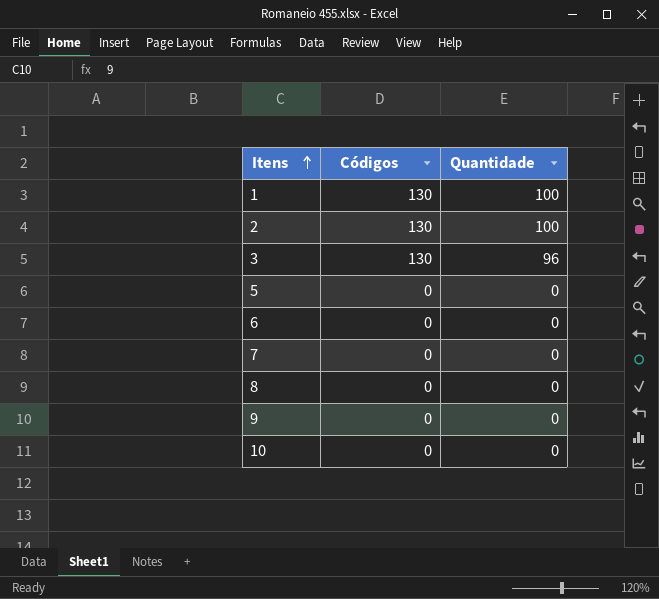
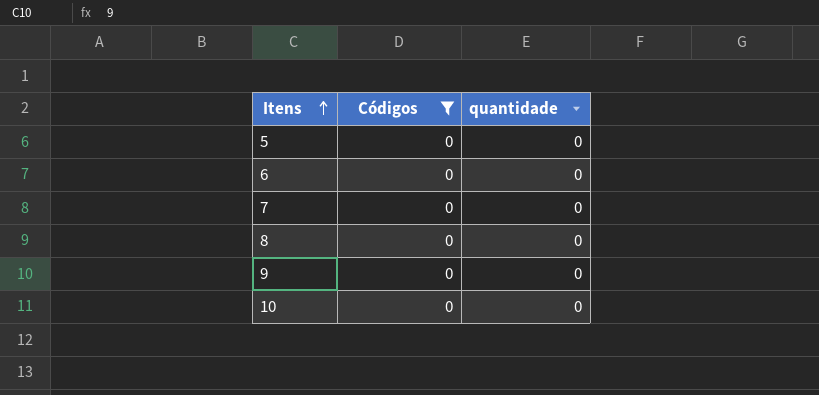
filter: none -> Códigos = 0
column name: Quantidade -> quantidade

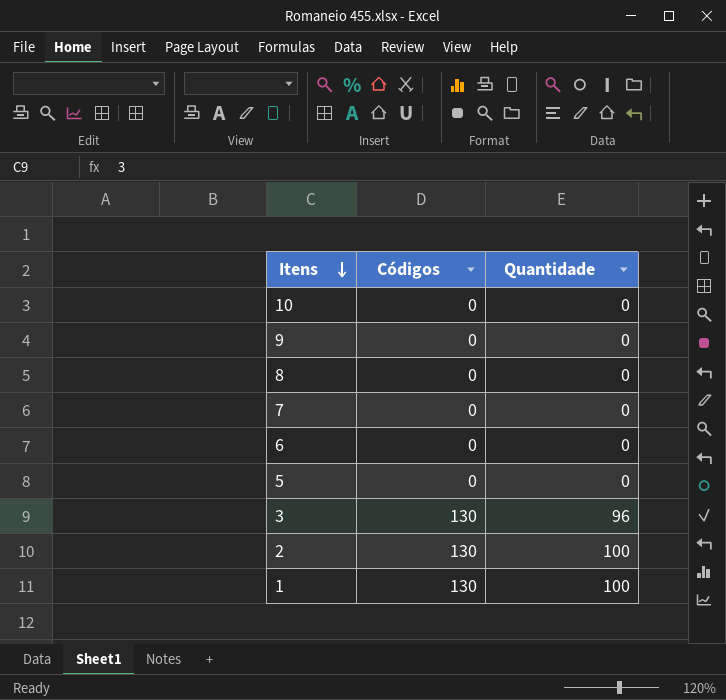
filter: Códigos = 0 -> none
row order: Itens ascending -> Itens descending
column name: quantidade -> Quantidade

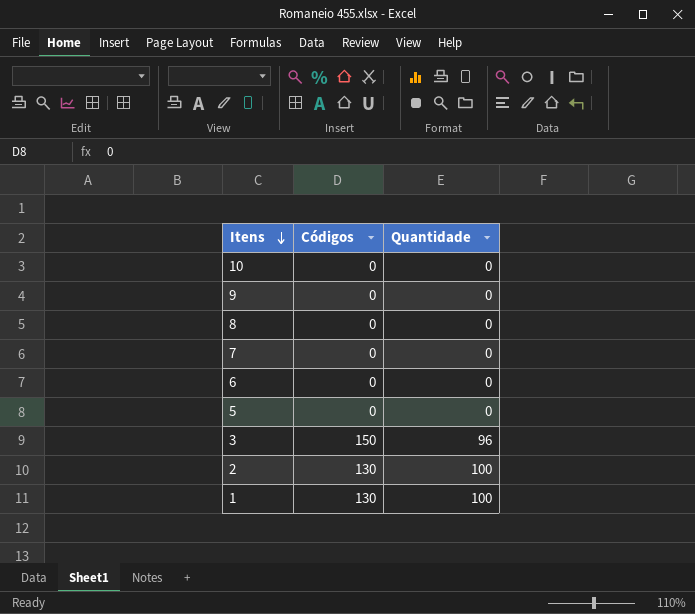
3 | Códigos: 130 -> 150

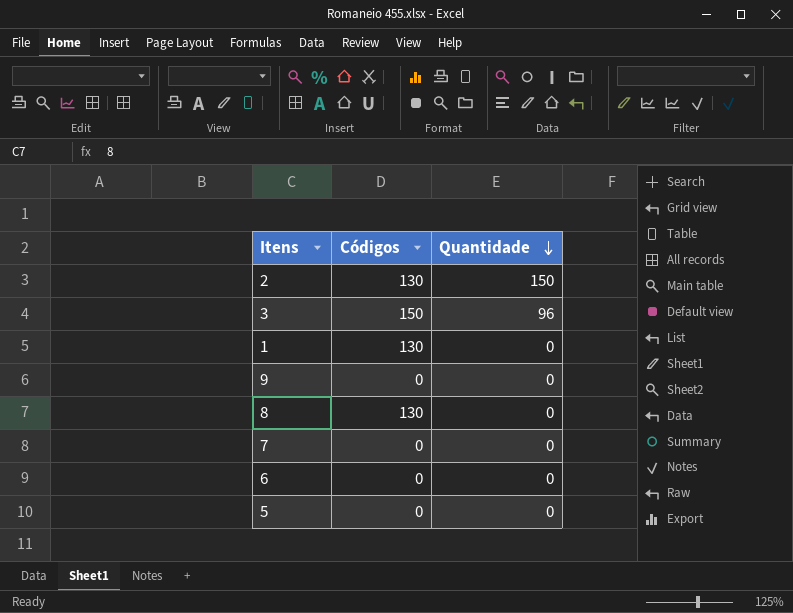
row order: Itens descending -> Quantidade descending
row 10: 0 | 0 -> none
2 | Quantidade: 100 -> 150
1 | Quantidade: 100 -> 0
8 | Códigos: 0 -> 130

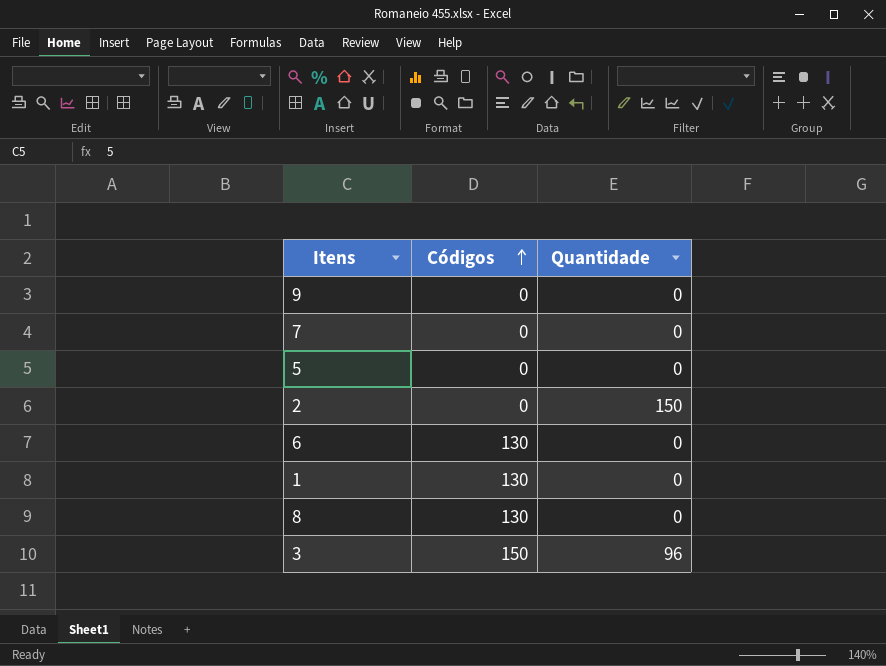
row order: Quantidade descending -> Códigos ascending
2 | Códigos: 130 -> 0
6 | Códigos: 0 -> 130

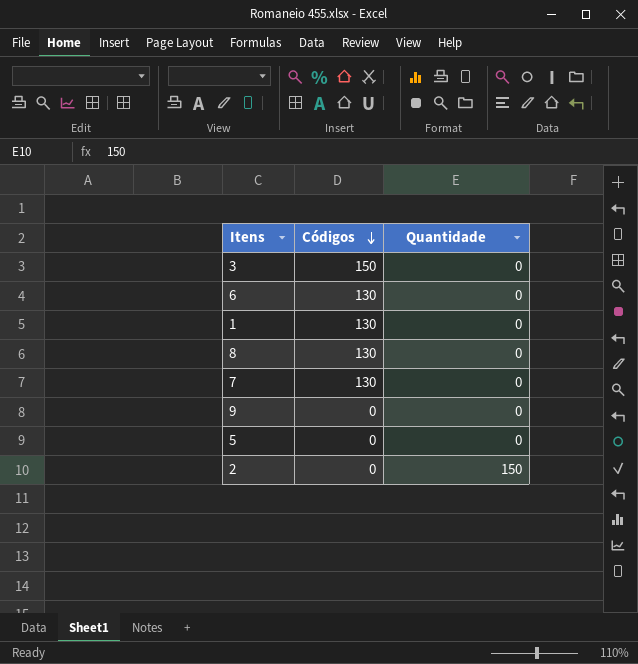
row order: Códigos ascending -> Códigos descending
3 | Quantidade: 96 -> 0
7 | Códigos: 0 -> 130

